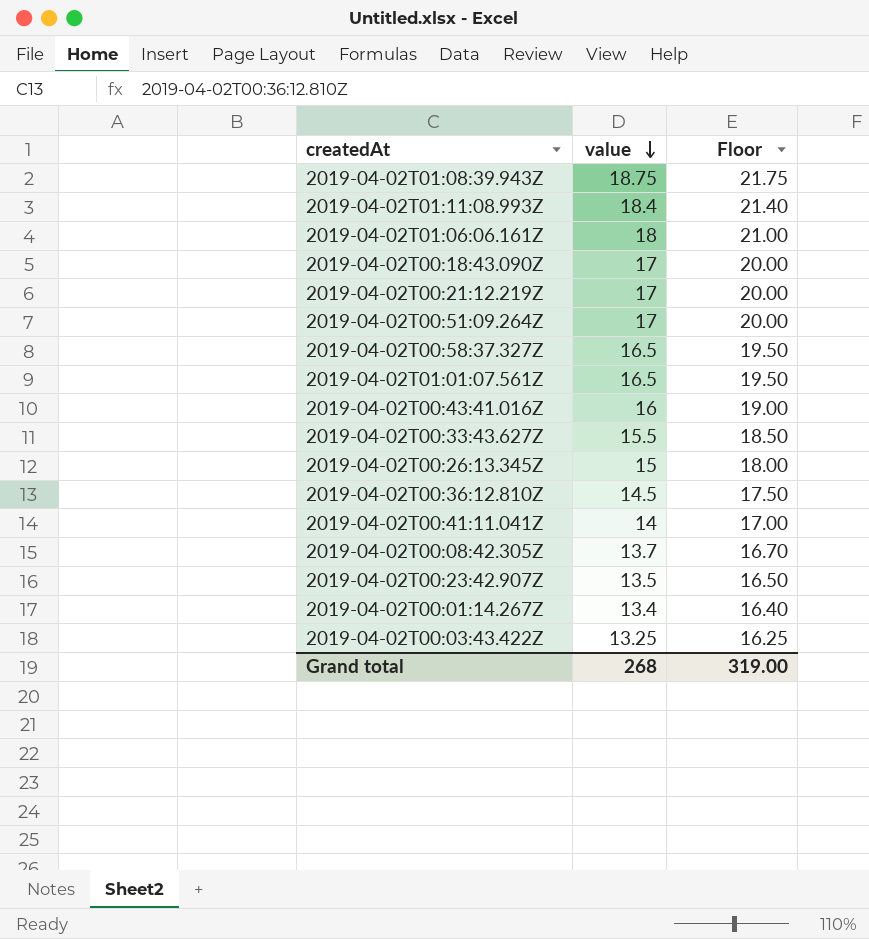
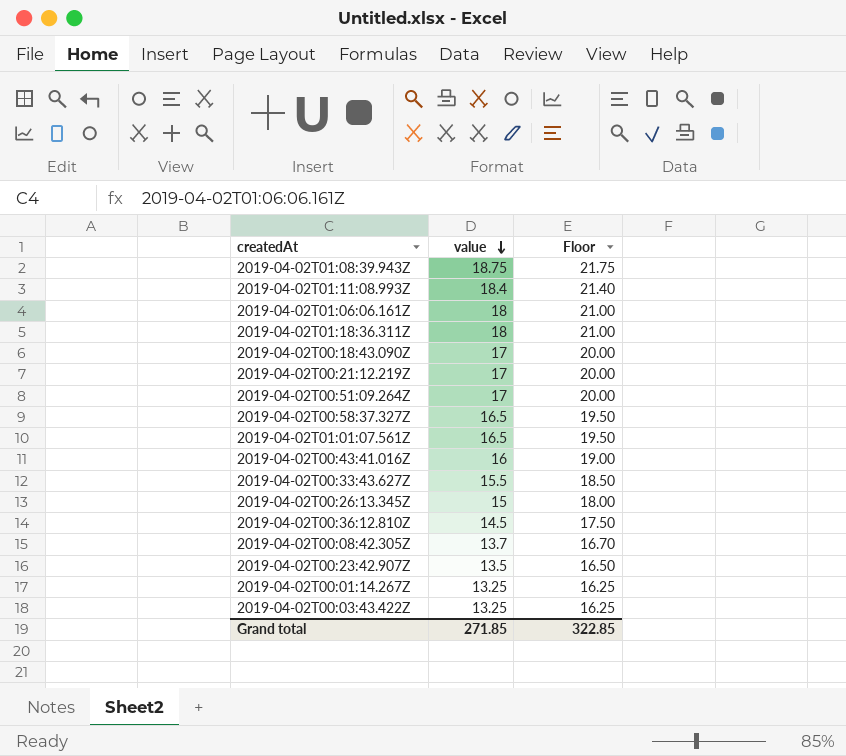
row 2019-04-02T00:41:11.041Z: 14 | 17.00 -> none
row 2019-04-02T01:18:36.311Z: none -> 18 | 21.00
2019-04-02T00:01:14.267Z | value: 13.4 -> 13.25
2019-04-02T00:01:14.267Z | Floor: 16.40 -> 16.25
Grand total | value: 268 -> 271.85
Grand total | Floor: 319.00 -> 322.85

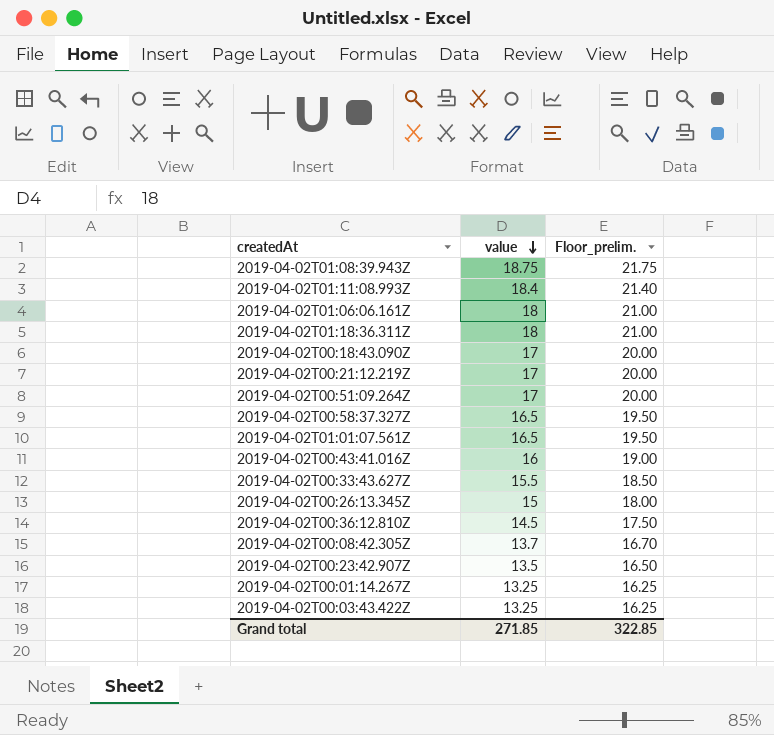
column name: Floor -> Floor_prelim.

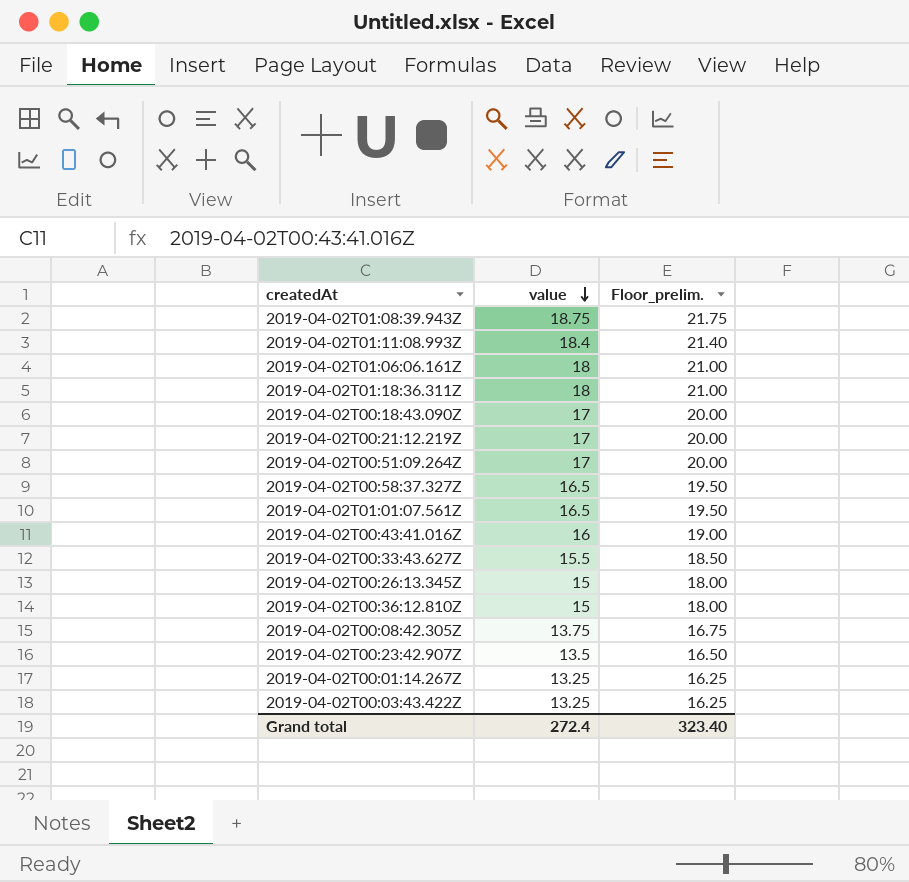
2019-04-02T00:36:12.810Z | value: 14.5 -> 15
2019-04-02T00:36:12.810Z | Floor_prelim.: 17.50 -> 18.00
2019-04-02T00:08:42.305Z | value: 13.7 -> 13.75
2019-04-02T00:08:42.305Z | Floor_prelim.: 16.70 -> 16.75
Grand total | value: 271.85 -> 272.4
Grand total | Floor_prelim.: 322.85 -> 323.40

